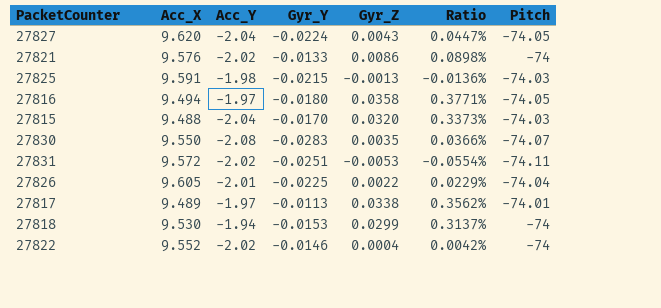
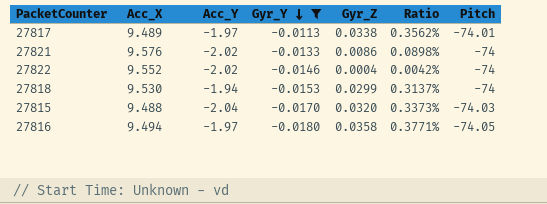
filter: none -> Gyr_Y >= -0.0180
row order: none -> Gyr_Y descending

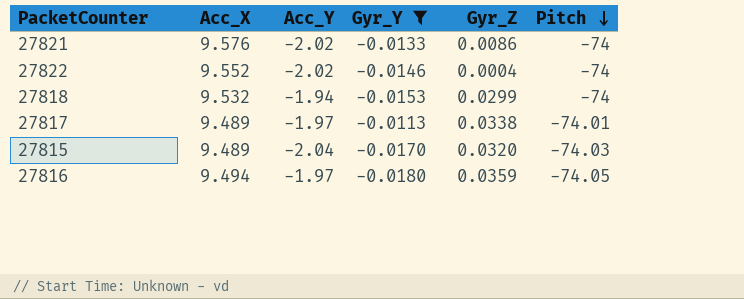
row order: Gyr_Y descending -> Pitch descending
column Ratio | formula: [Gyr_Z] / [Acc_X] -> none
27818 | Acc_X: 9.530 -> 9.532
27815 | Acc_X: 9.488 -> 9.489
27816 | Gyr_Z: 0.0358 -> 0.0359

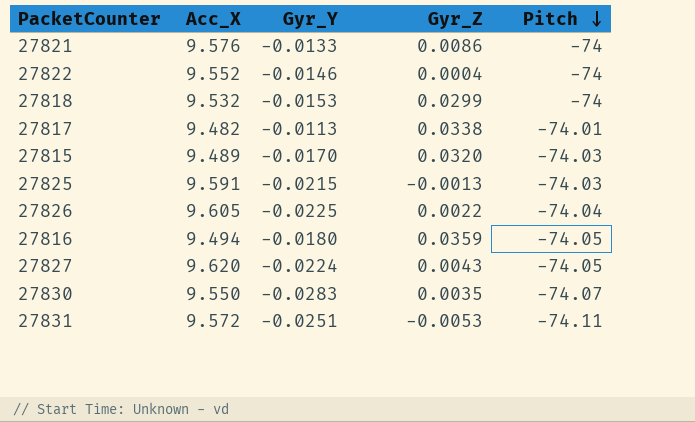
filter: Gyr_Y >= -0.0180 -> none
column Acc_Y | position: 3 -> none
27817 | Acc_X: 9.489 -> 9.482

